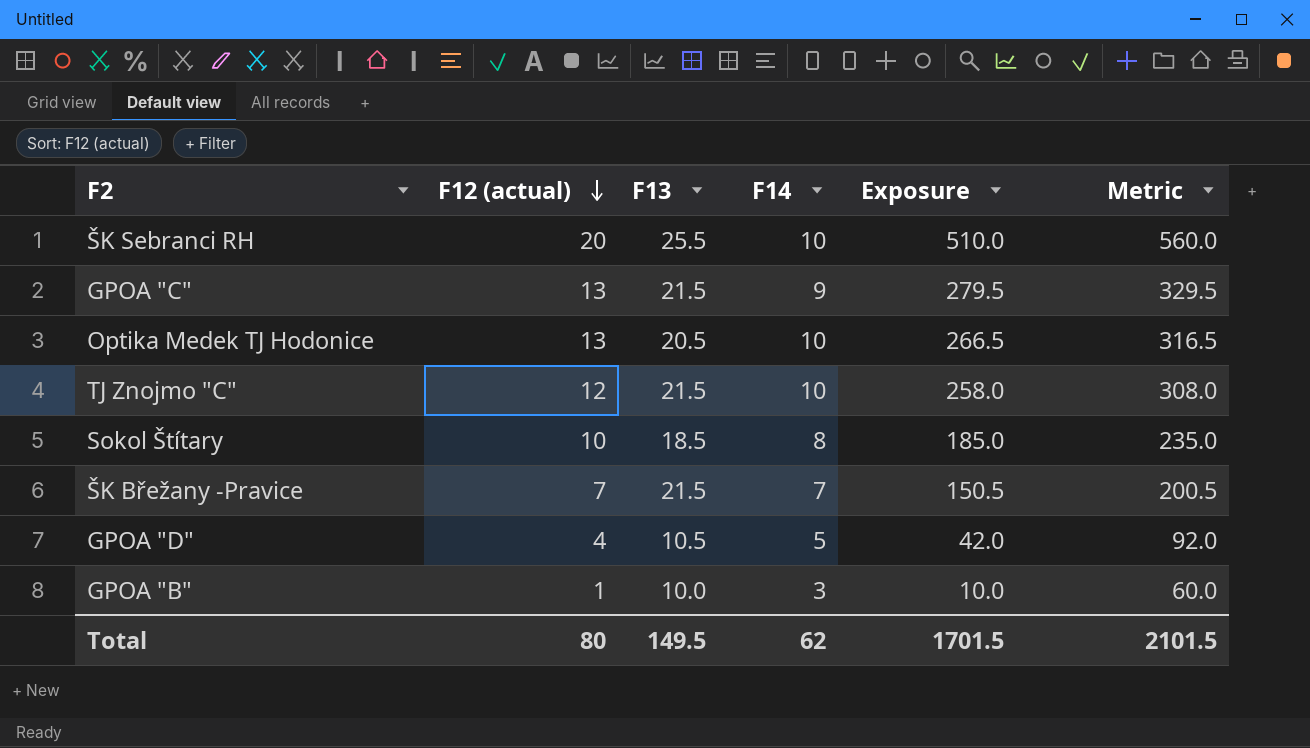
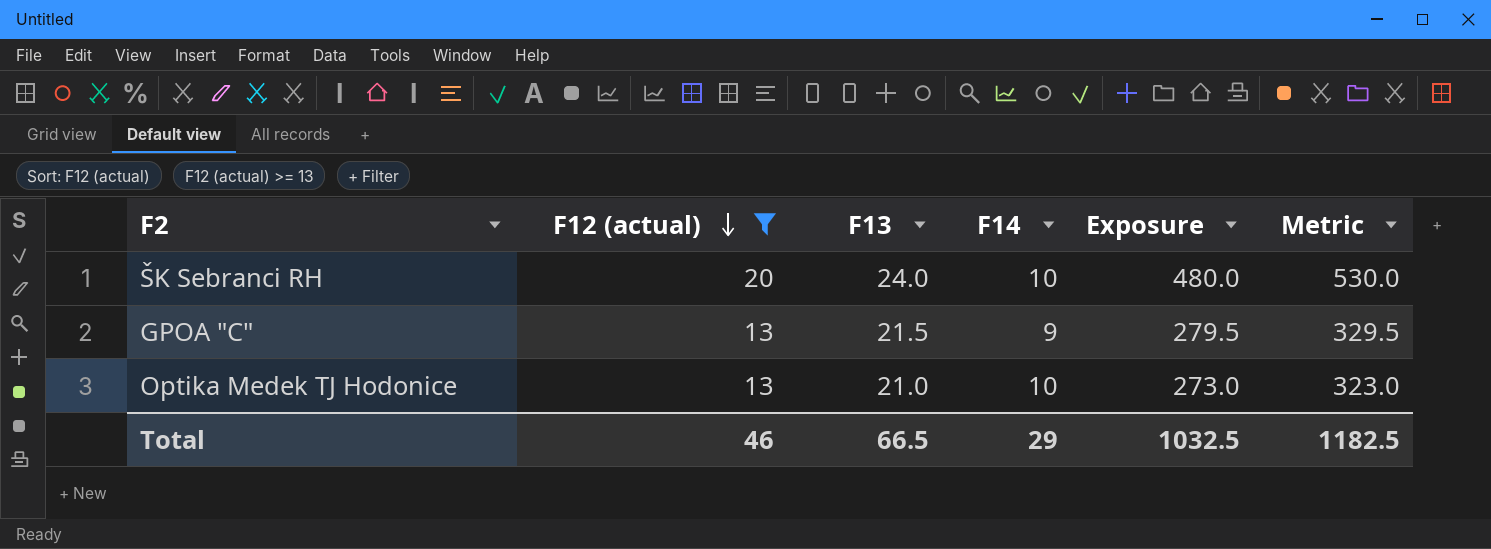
filter: none -> F12 (actual) >= 13
ŠK Sebranci RH | F13: 25.5 -> 24.0
ŠK Sebranci RH | Exposure: 510.0 -> 480.0
ŠK Sebranci RH | Metric: 560.0 -> 530.0
Optika Medek TJ Hodonice | F13: 20.5 -> 21.0
Optika Medek TJ Hodonice | Exposure: 266.5 -> 273.0
Optika Medek TJ Hodonice | Metric: 316.5 -> 323.0
Total | F12 (actual): 80 -> 46
Total | F13: 149.5 -> 66.5
Total | F14: 62 -> 29
Total | Exposure: 1701.5 -> 1032.5
Total | Metric: 2101.5 -> 1182.5

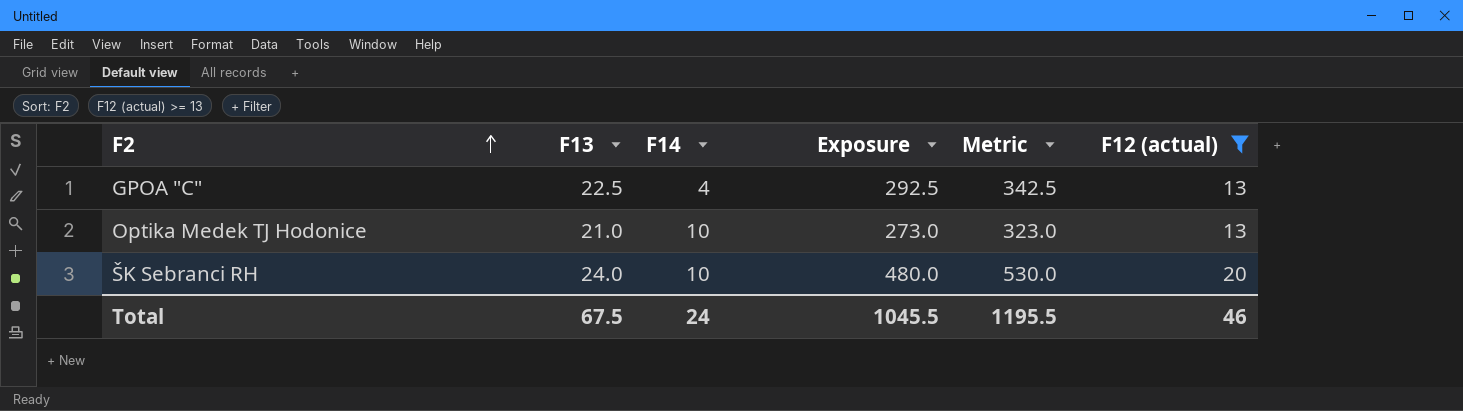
row order: F12 (actual) descending -> F2 ascending
column F12 (actual) | position: 2 -> 6
GPOA "C" | F13: 21.5 -> 22.5
GPOA "C" | F14: 9 -> 4
GPOA "C" | Exposure: 279.5 -> 292.5
GPOA "C" | Metric: 329.5 -> 342.5
Total | F13: 66.5 -> 67.5
Total | F14: 29 -> 24
Total | Exposure: 1032.5 -> 1045.5
Total | Metric: 1182.5 -> 1195.5

